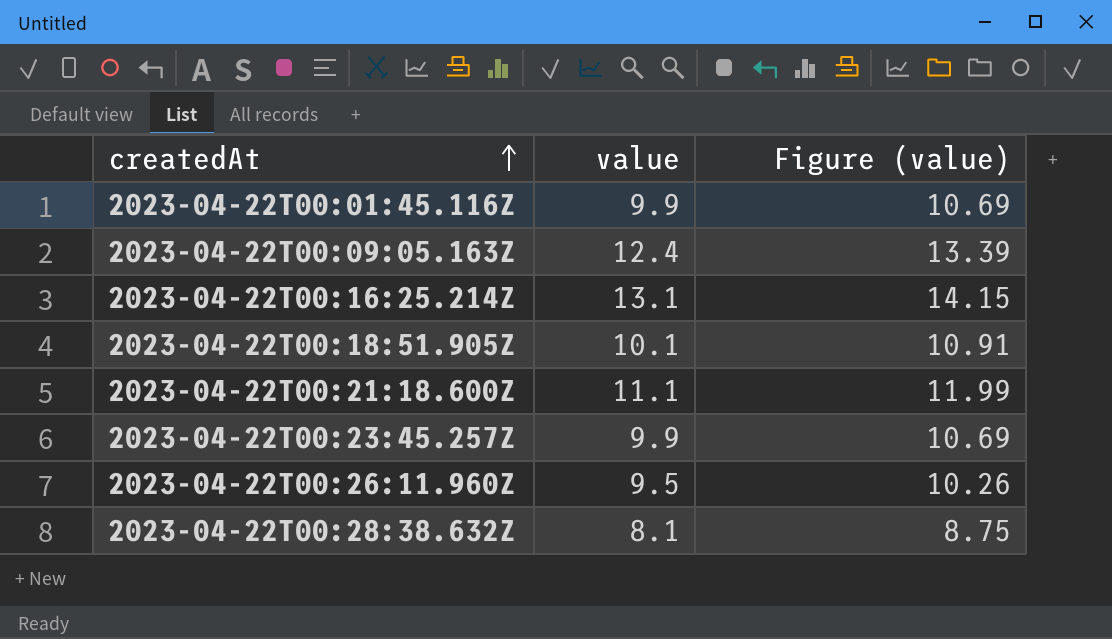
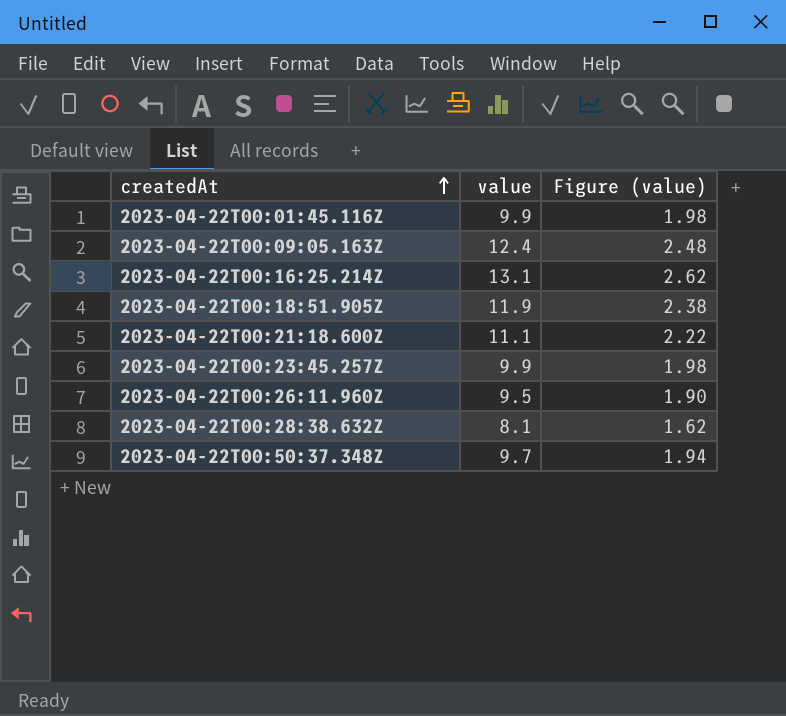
column Figure (value) | formula: [value] * 1.08 -> [value] * 0.2
2023-04-22T00:18:51.905Z | value: 10.1 -> 11.9
row 2023-04-22T00:50:37.348Z: none -> 9.7 | 1.94

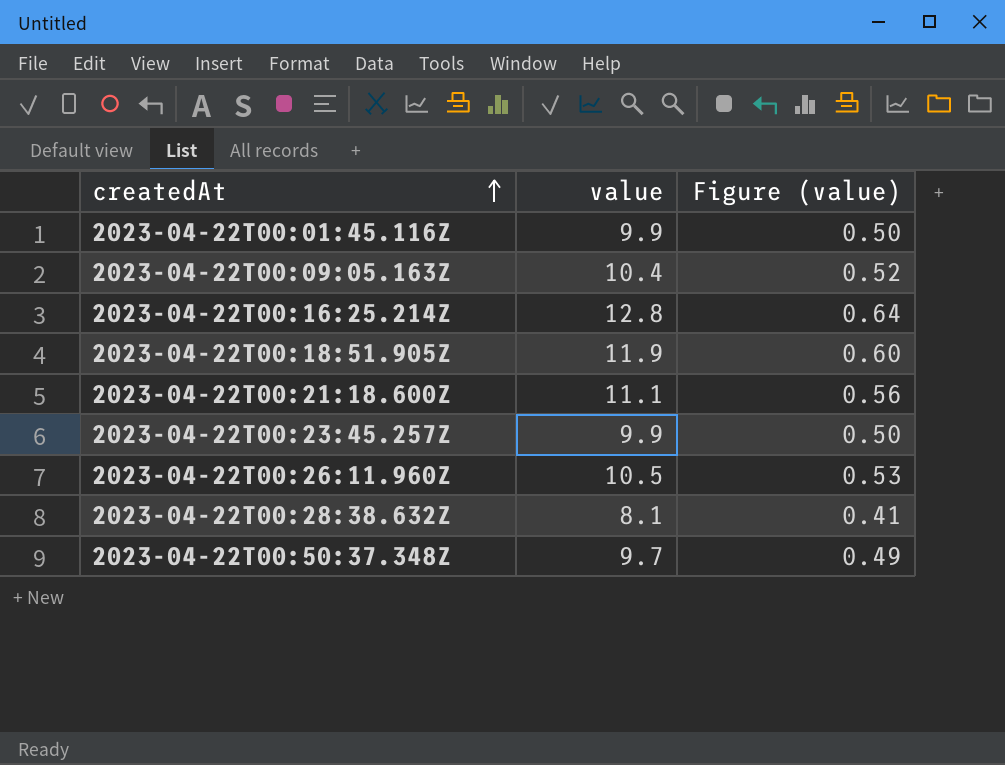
column Figure (value) | formula: [value] * 0.2 -> [value] * 0.05
2023-04-22T00:09:05.163Z | value: 12.4 -> 10.4
2023-04-22T00:16:25.214Z | value: 13.1 -> 12.8
2023-04-22T00:26:11.960Z | value: 9.5 -> 10.5

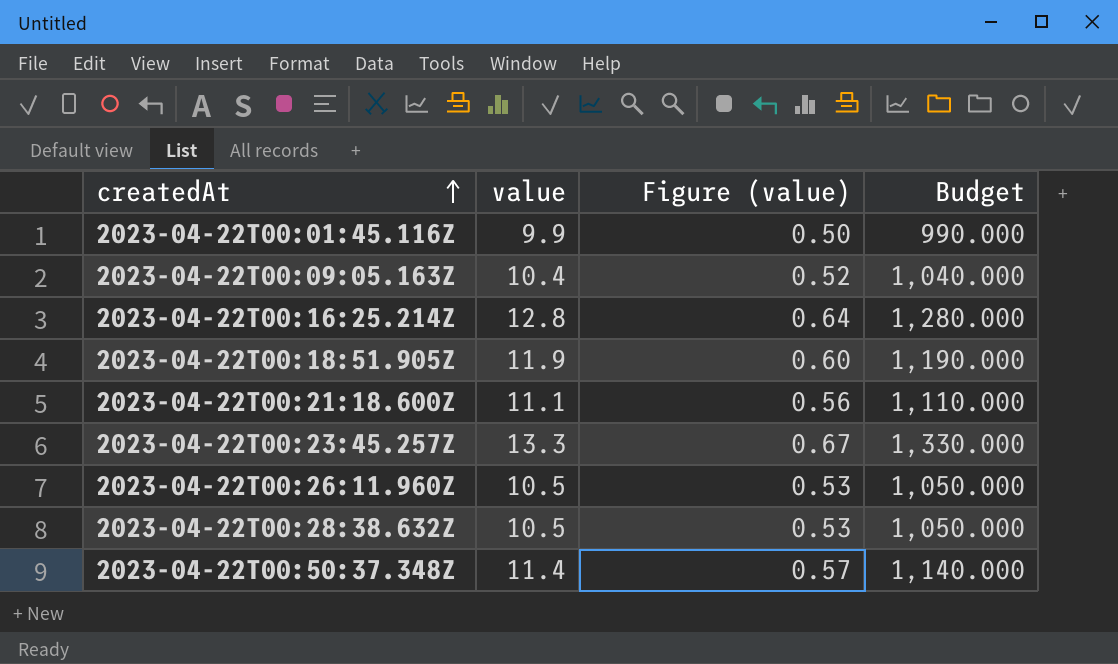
column Budget | formula: none -> [value] * 100
2023-04-22T00:23:45.257Z | value: 9.9 -> 13.3
2023-04-22T00:23:45.257Z | Figure (value): 0.50 -> 0.67
2023-04-22T00:28:38.632Z | value: 8.1 -> 10.5
2023-04-22T00:28:38.632Z | Figure (value): 0.41 -> 0.53
2023-04-22T00:50:37.348Z | value: 9.7 -> 11.4
2023-04-22T00:50:37.348Z | Figure (value): 0.49 -> 0.57

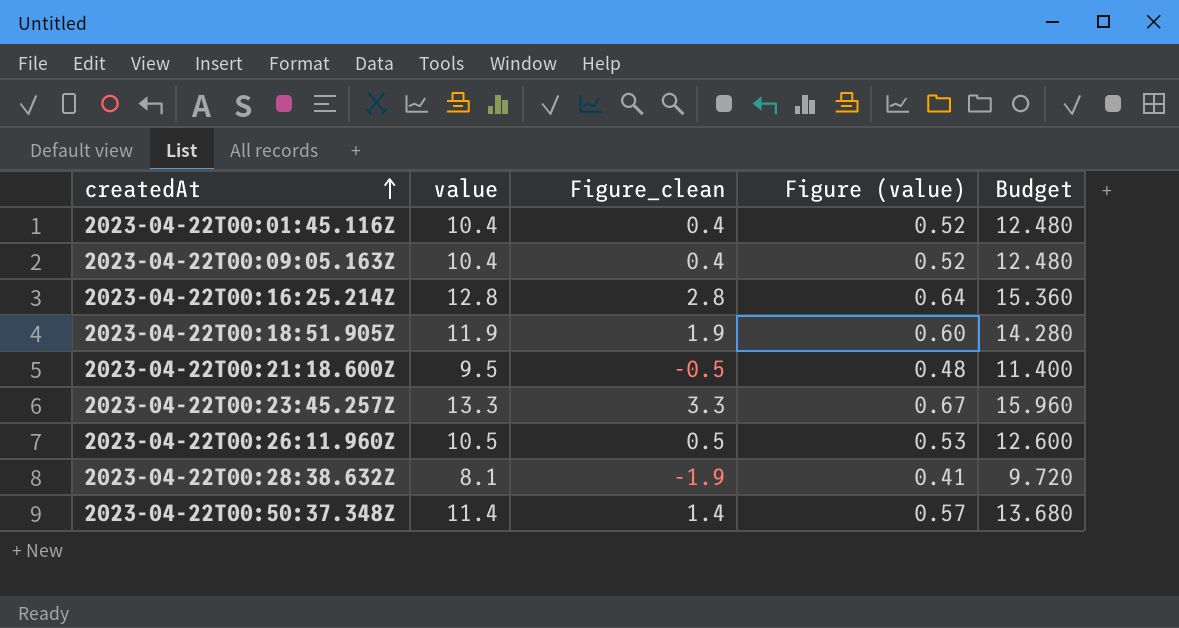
column Figure_clean | formula: none -> [value] - 10
column Budget | formula: [value] * 100 -> [value] * 1.2
2023-04-22T00:01:45.116Z | value: 9.9 -> 10.4
2023-04-22T00:01:45.116Z | Figure (value): 0.50 -> 0.52
2023-04-22T00:21:18.600Z | value: 11.1 -> 9.5
2023-04-22T00:21:18.600Z | Figure (value): 0.56 -> 0.48
2023-04-22T00:28:38.632Z | value: 10.5 -> 8.1
2023-04-22T00:28:38.632Z | Figure (value): 0.53 -> 0.41

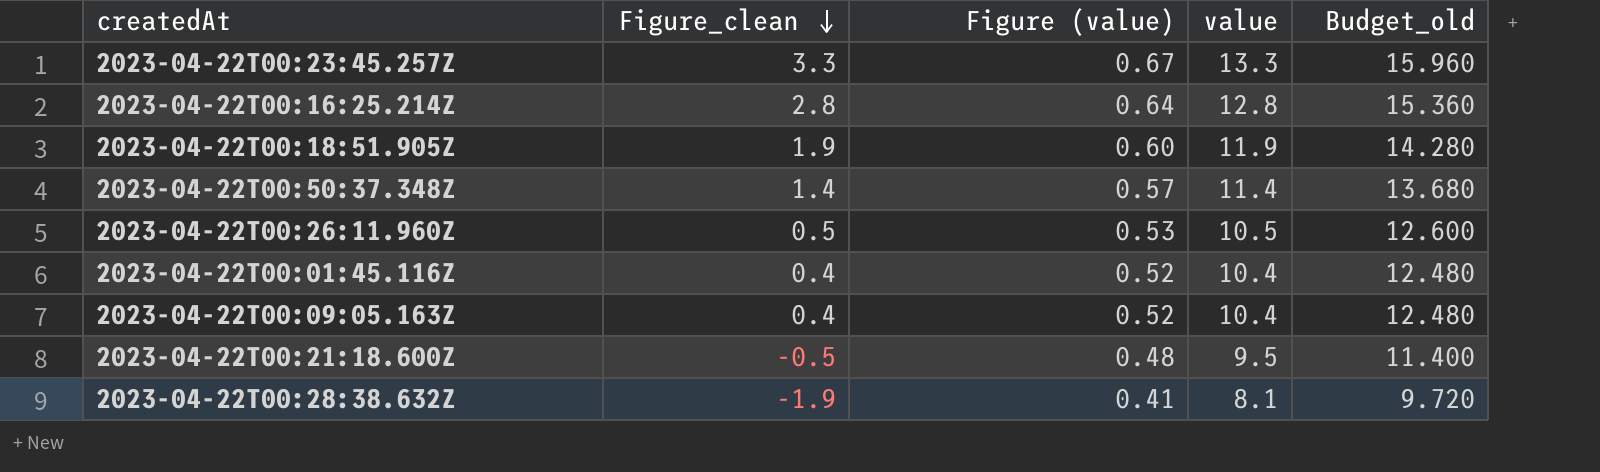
row order: createdAt ascending -> Figure_clean descending
column value | position: 2 -> 4
column name: Budget -> Budget_old

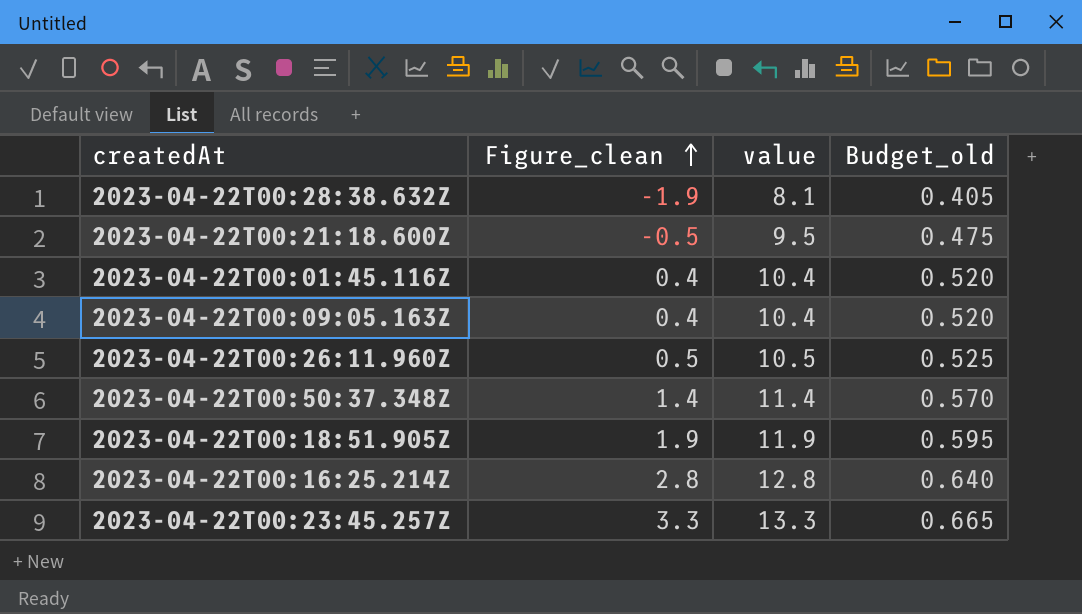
row order: Figure_clean descending -> Figure_clean ascending
column Figure (value) | formula: [value] * 0.05 -> none
column Budget_old | formula: [value] * 1.2 -> [value] * 0.05

